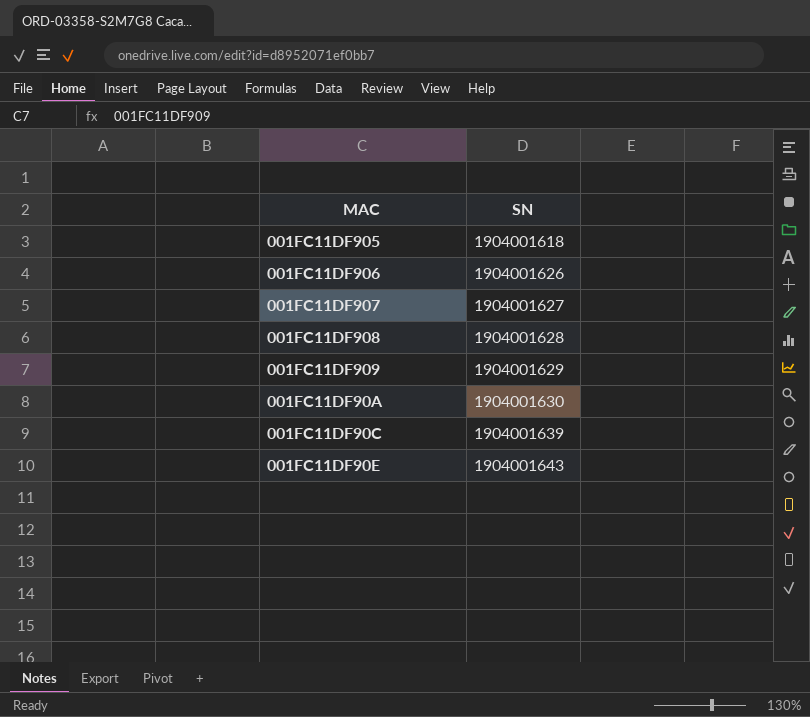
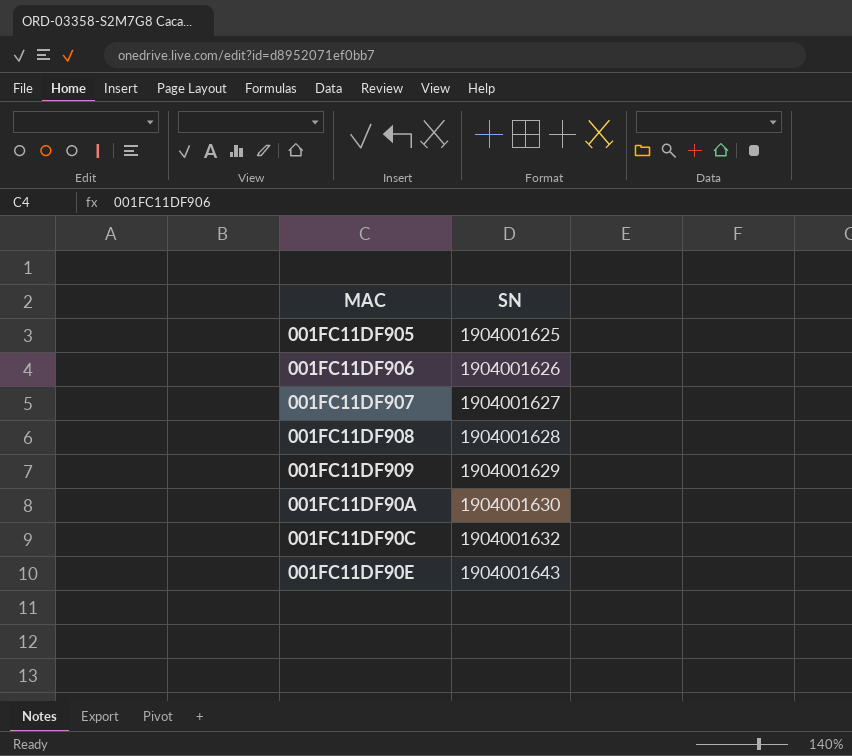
001FC11DF905 | SN: 1904001618 -> 1904001625
001FC11DF90C | SN: 1904001639 -> 1904001632

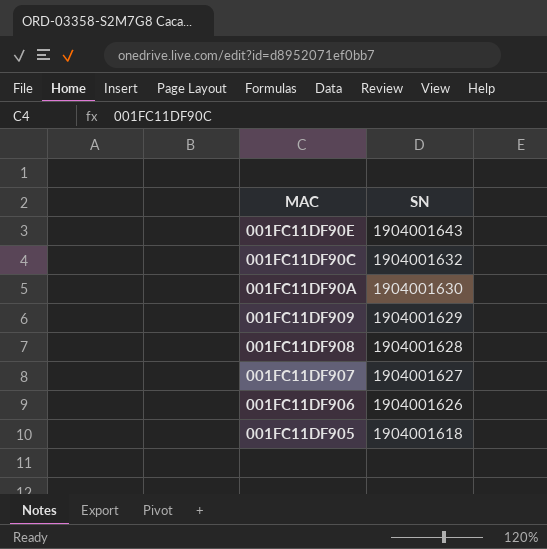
row order: SN ascending -> SN descending
001FC11DF905 | SN: 1904001625 -> 1904001618

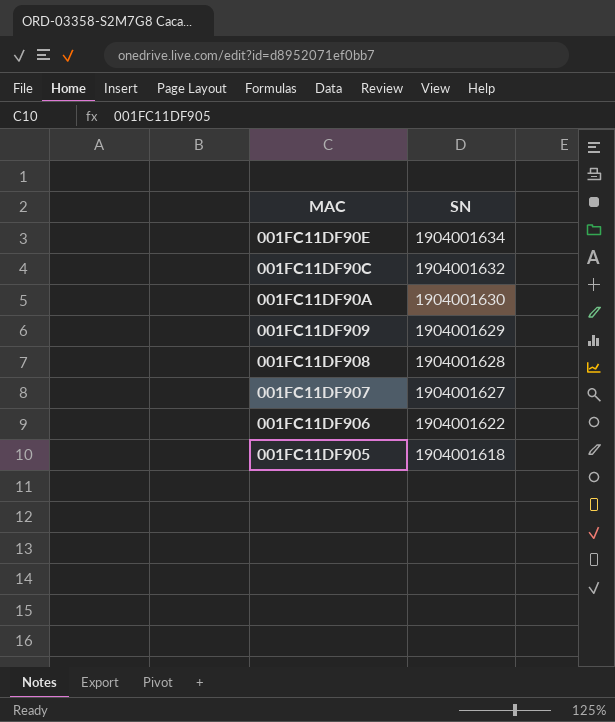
001FC11DF90E | SN: 1904001643 -> 1904001634
001FC11DF906 | SN: 1904001626 -> 1904001622

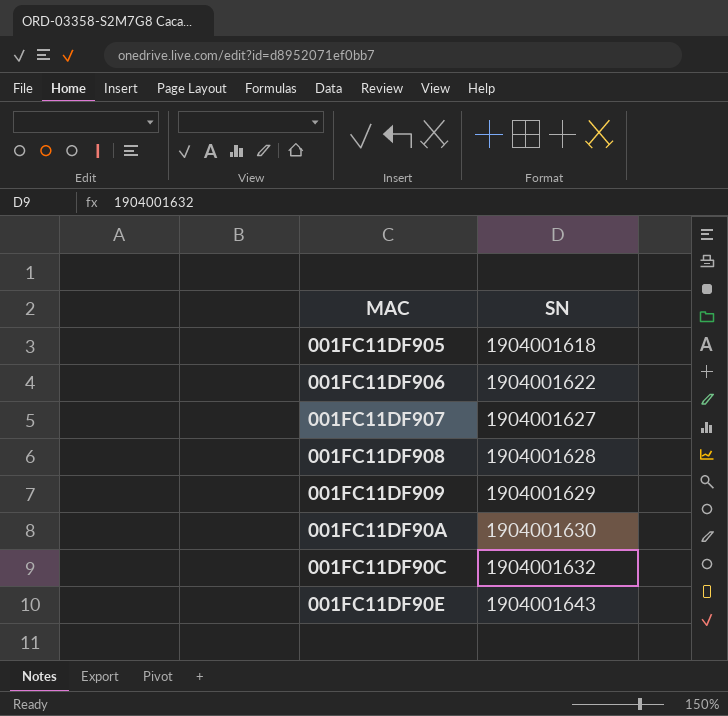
row order: SN descending -> SN ascending
001FC11DF90E | SN: 1904001634 -> 1904001643

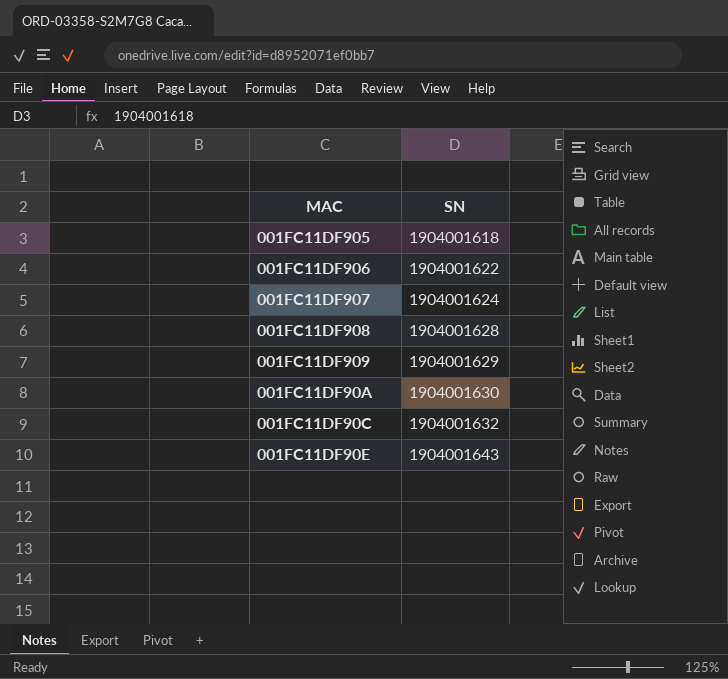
001FC11DF907 | SN: 1904001627 -> 1904001624

